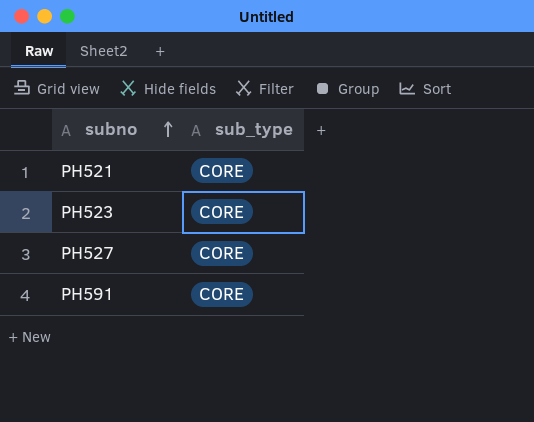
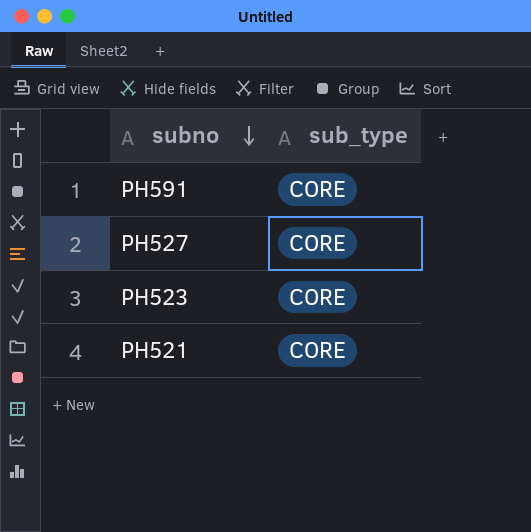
row order: subno ascending -> subno descending

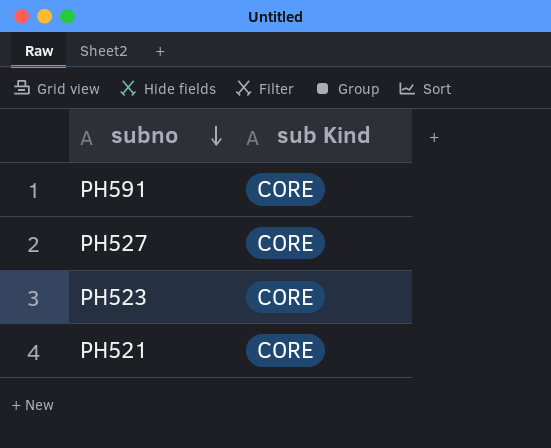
column name: sub_type -> sub Kind

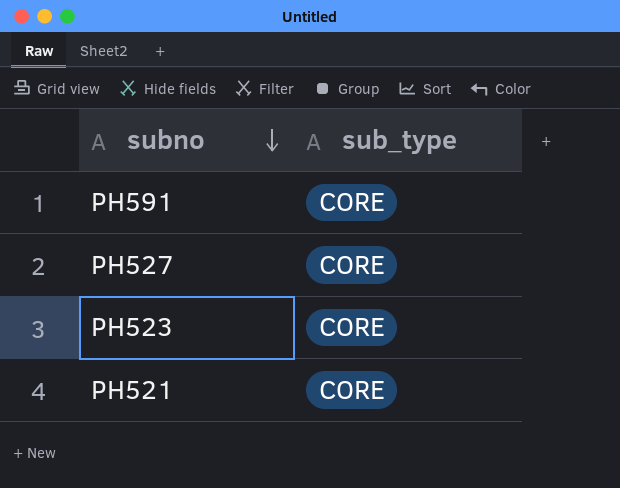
column name: sub Kind -> sub_type

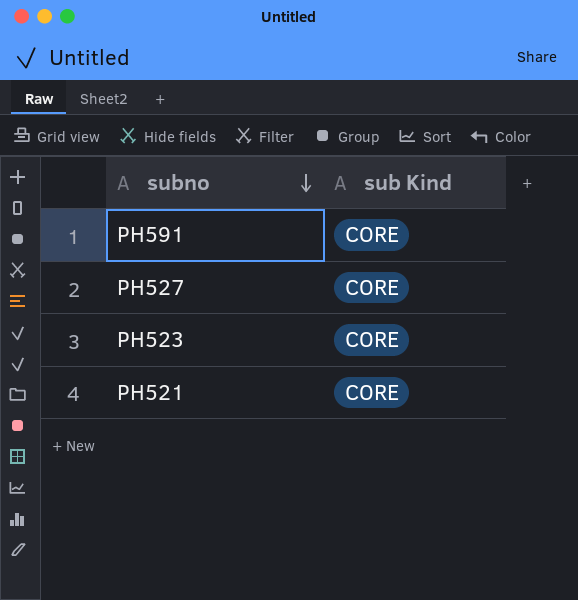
column name: sub_type -> sub Kind

